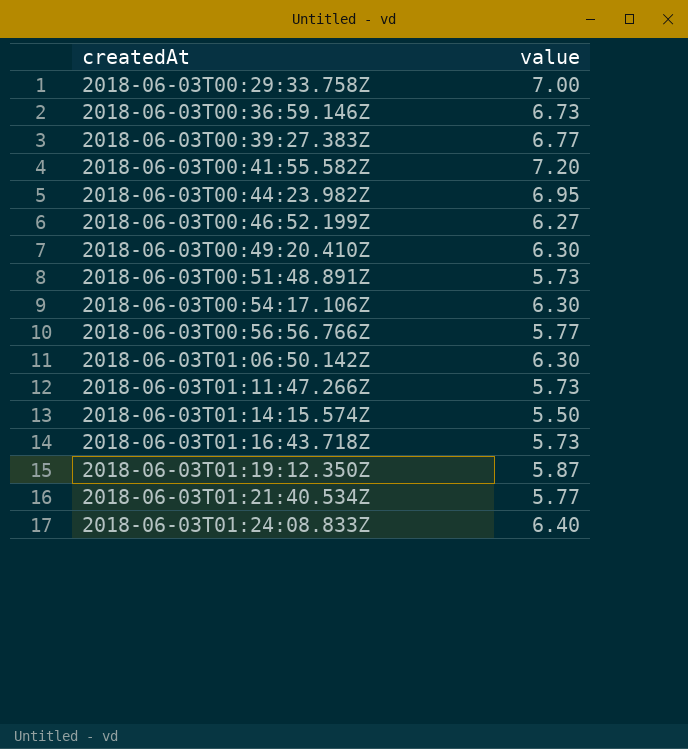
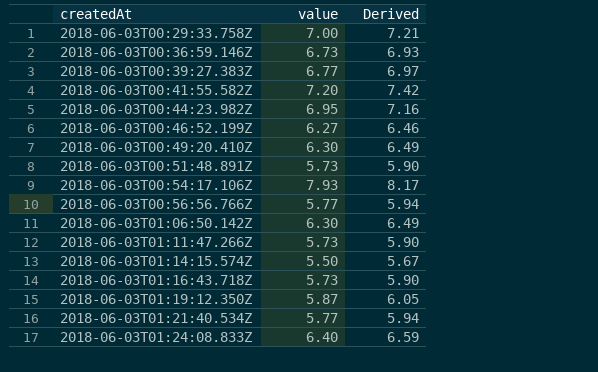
column Derived | formula: none -> [value] * 1.03
2018-06-03T00:54:17.106Z | value: 6.30 -> 7.93

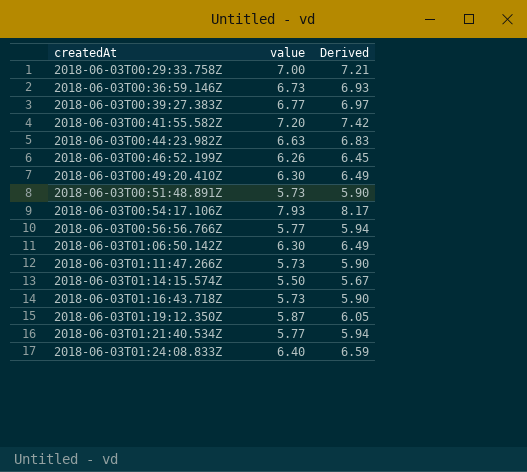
2018-06-03T00:44:23.982Z | value: 6.95 -> 6.63
2018-06-03T00:44:23.982Z | Derived: 7.16 -> 6.83
2018-06-03T00:46:52.199Z | value: 6.27 -> 6.26
2018-06-03T00:46:52.199Z | Derived: 6.46 -> 6.45

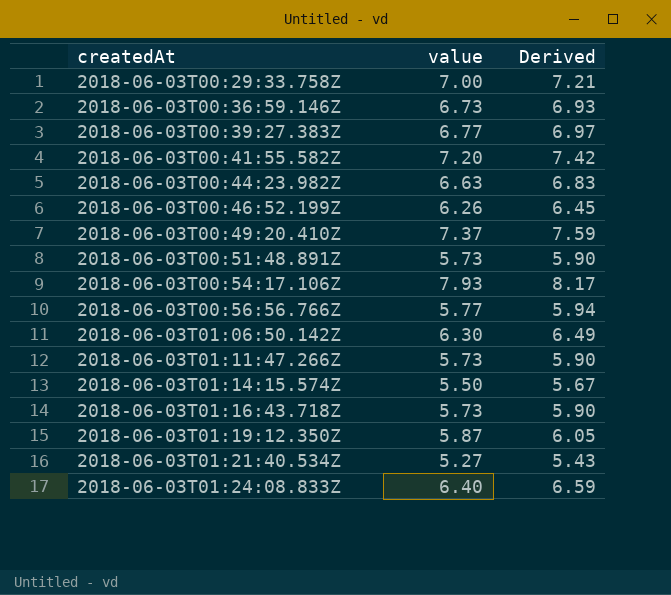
2018-06-03T00:49:20.410Z | value: 6.30 -> 7.37
2018-06-03T00:49:20.410Z | Derived: 6.49 -> 7.59
2018-06-03T01:21:40.534Z | value: 5.77 -> 5.27
2018-06-03T01:21:40.534Z | Derived: 5.94 -> 5.43

